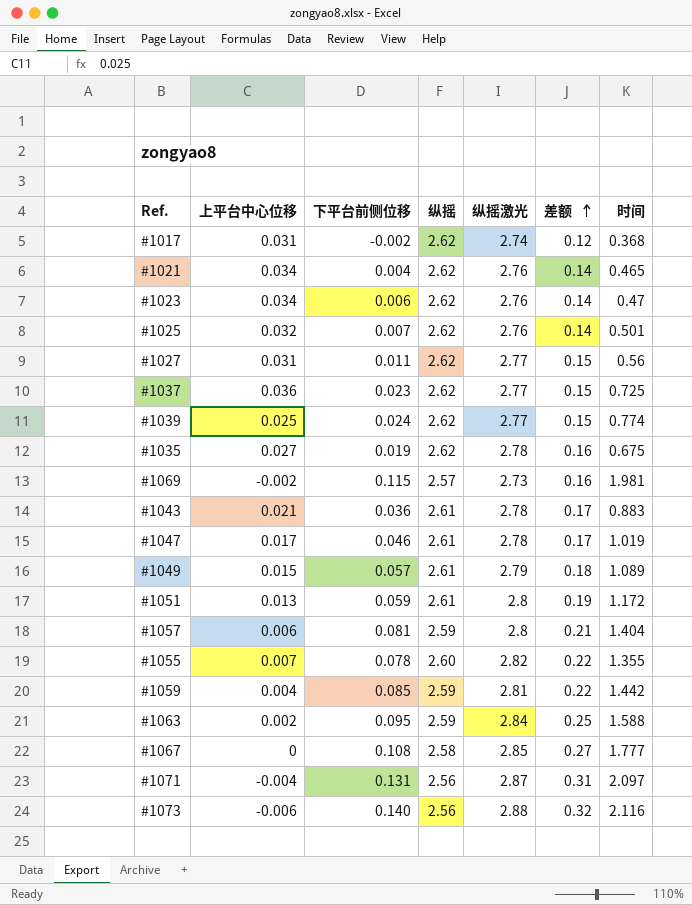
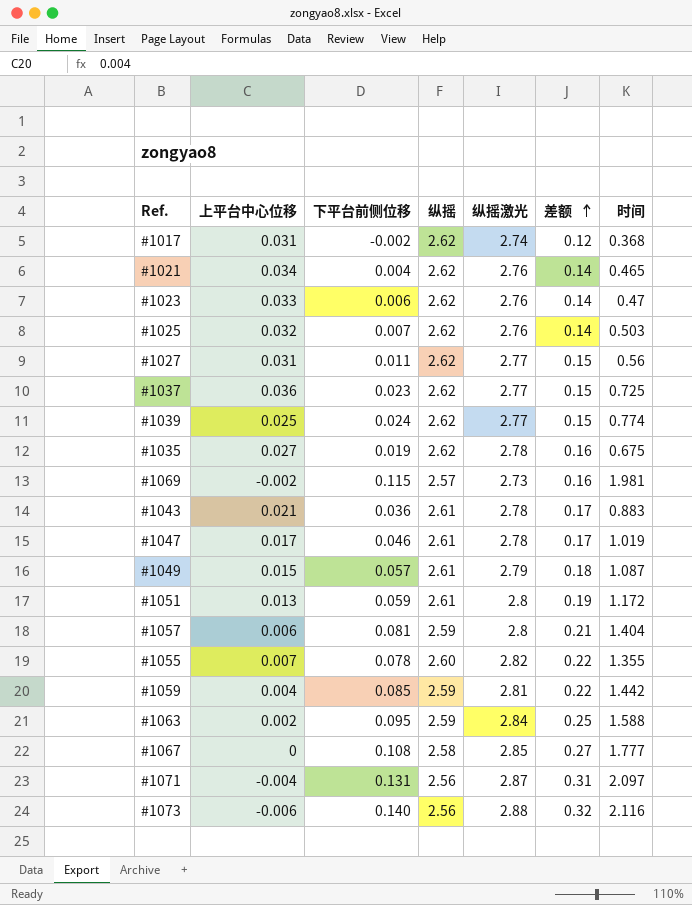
#1023 | 上平台中心位移: 0.034 -> 0.033
#1025 | 时间: 0.501 -> 0.503
#1049 | 时间: 1.089 -> 1.087

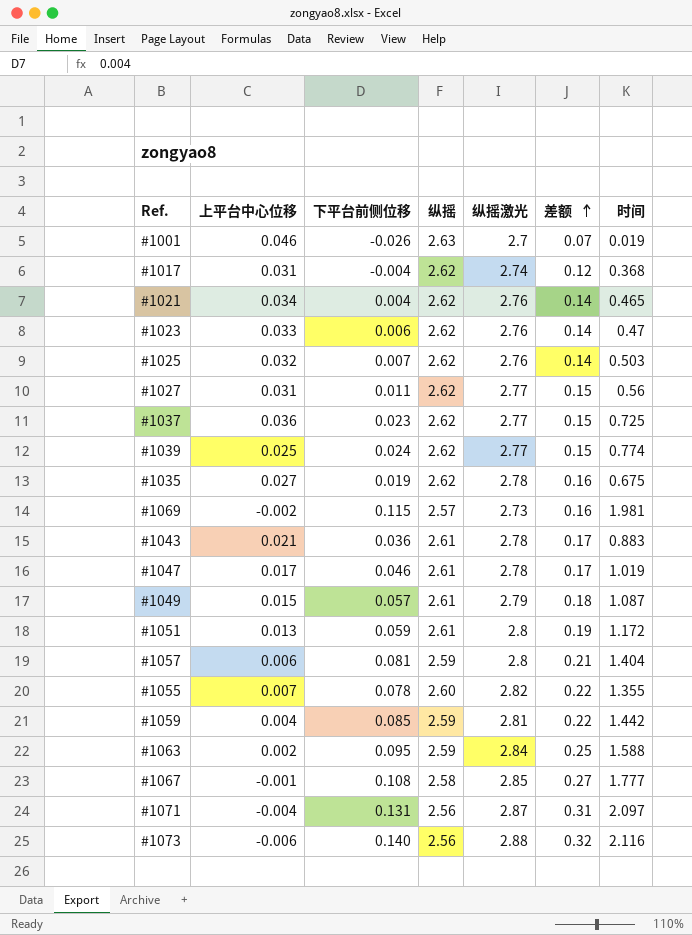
row #1001: none -> 0.046 | -0.026 | 2.63 | 2.7 | 0.07 | 0.019
#1017 | 下平台前侧位移: -0.002 -> -0.004
#1067 | 上平台中心位移: 0 -> -0.001

